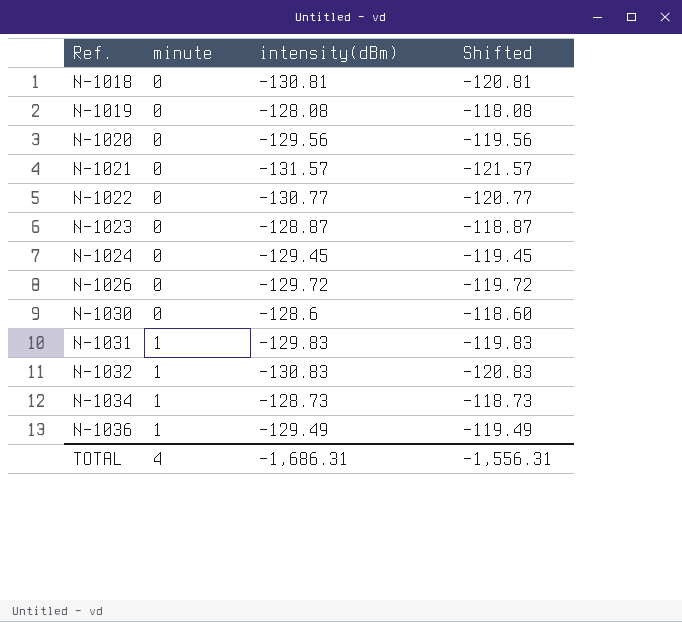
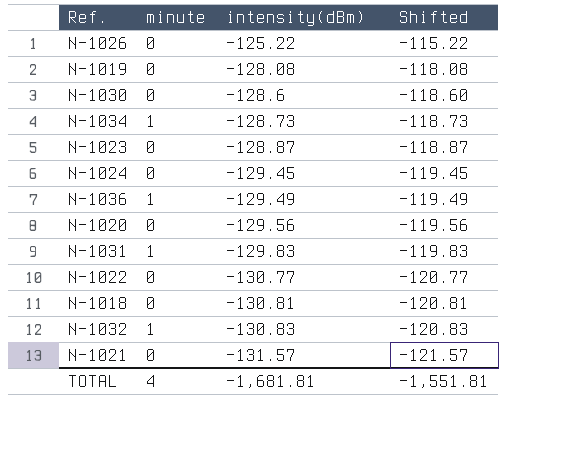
row order: Ref. ascending -> intensity(dBm) descending
N-1026 | intensity(dBm): -129.72 -> -125.22
N-1026 | Shifted: -119.72 -> -115.22
TOTAL | intensity(dBm): -1,686.31 -> -1,681.81
TOTAL | Shifted: -1,556.31 -> -1,551.81

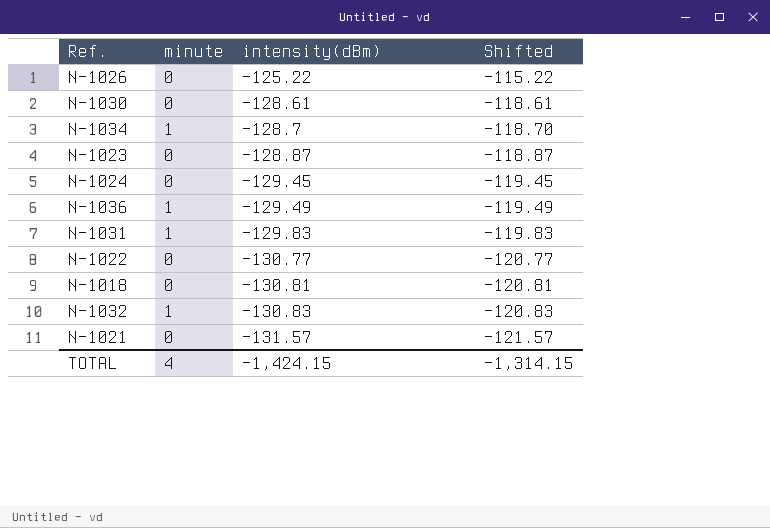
row N-1019: 0 | -128.08 | -118.08 -> none
row N-1020: 0 | -129.56 | -119.56 -> none
N-1030 | intensity(dBm): -128.6 -> -128.61
N-1030 | Shifted: -118.60 -> -118.61
N-1034 | intensity(dBm): -128.73 -> -128.7
N-1034 | Shifted: -118.73 -> -118.70
TOTAL | intensity(dBm): -1,681.81 -> -1,424.15
TOTAL | Shifted: -1,551.81 -> -1,314.15

